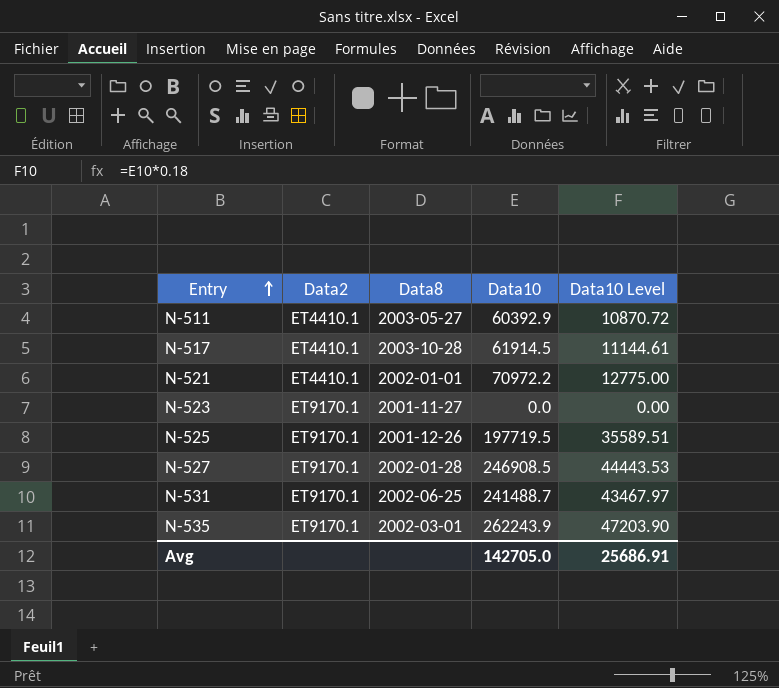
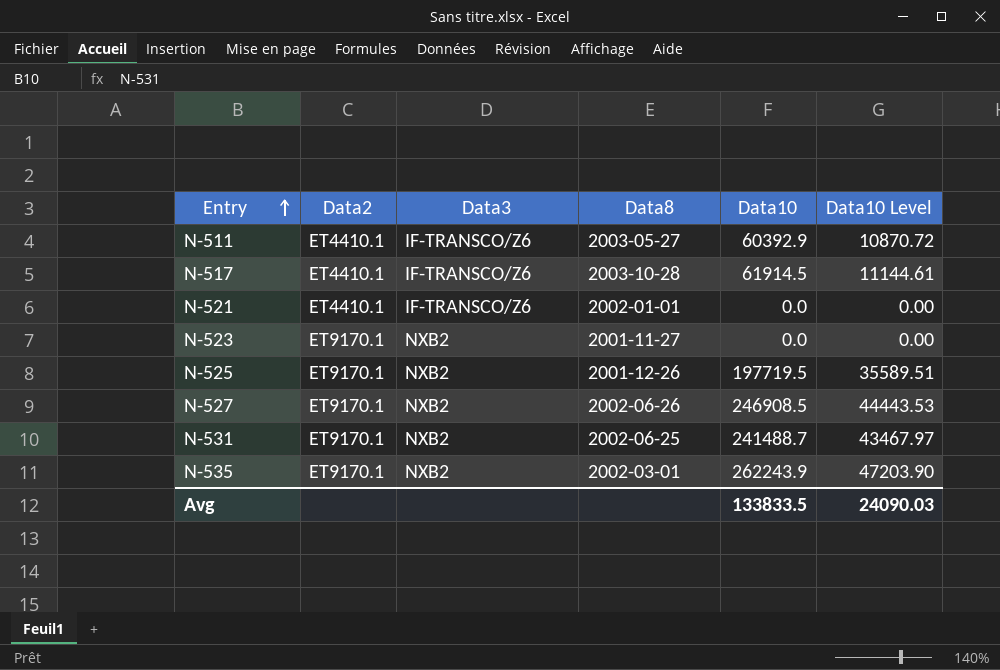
column Data3 | position: none -> 3
N-521 | Data10: 70972.2 -> 0.0
N-521 | Data10 Level: 12775.00 -> 0.00
N-527 | Data8: 2002-01-28 -> 2002-06-26
Avg | Data10: 142705.0 -> 133833.5
Avg | Data10 Level: 25686.91 -> 24090.03

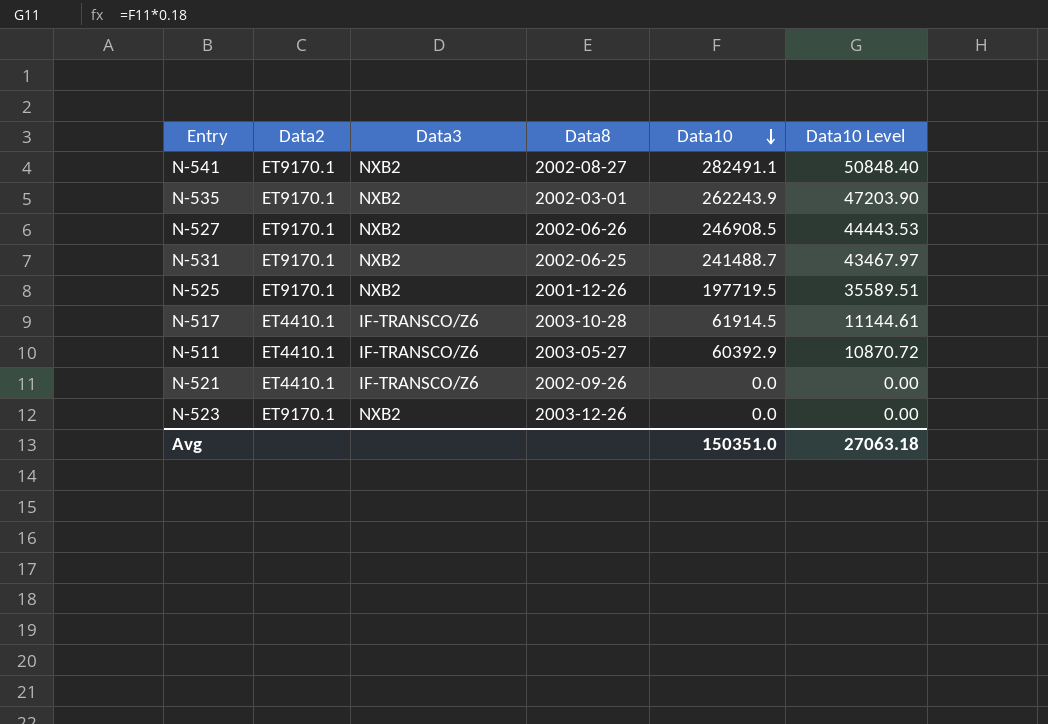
row order: Entry ascending -> Data10 descending
row N-541: none -> ET9170.1 | NXB2 | 2002-08-27 | 282491.1 | 50848.40
N-521 | Data8: 2002-01-01 -> 2002-09-26
N-523 | Data8: 2001-11-27 -> 2003-12-26
Avg | Data10: 133833.5 -> 150351.0
Avg | Data10 Level: 24090.03 -> 27063.18

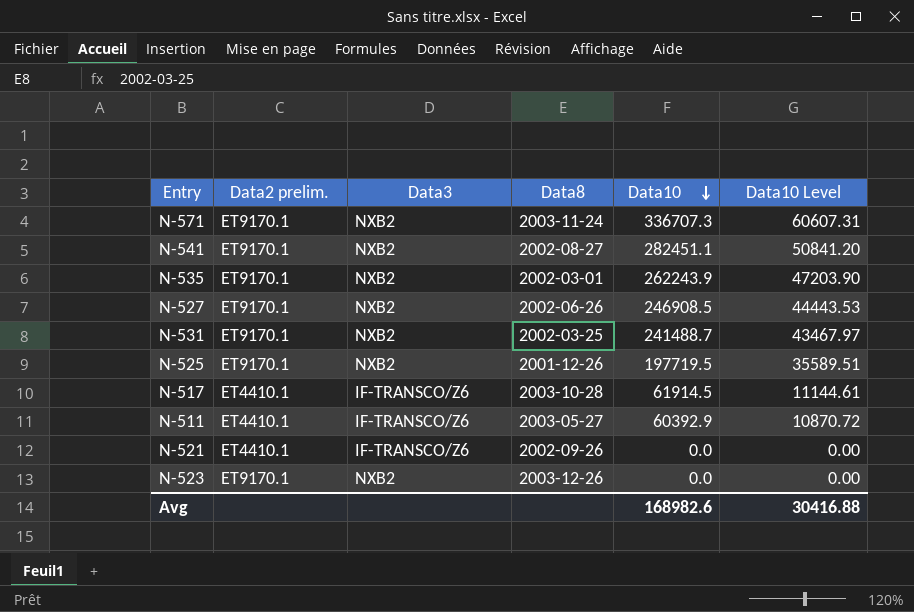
column name: Data2 -> Data2 prelim.
row N-571: none -> ET9170.1 | NXB2 | 2003-11-24 | 336707.3 | 60607.31
N-541 | Data10: 282491.1 -> 282451.1
N-541 | Data10 Level: 50848.40 -> 50841.20
N-531 | Data8: 2002-06-25 -> 2002-03-25
Avg | Data10: 150351.0 -> 168982.6
Avg | Data10 Level: 27063.18 -> 30416.88

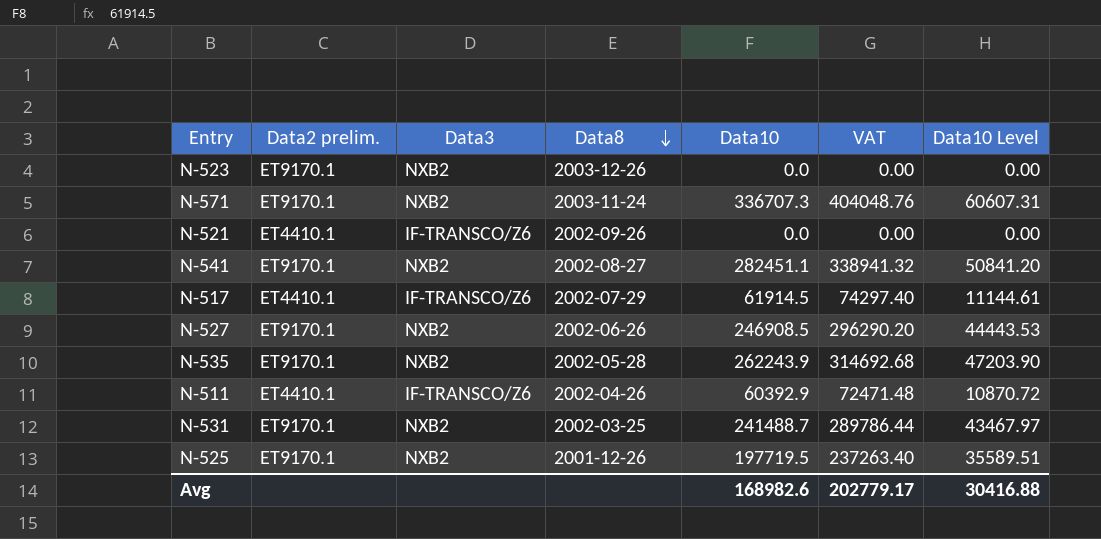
row order: Data10 descending -> Data8 descending
column VAT | formula: none -> [Data10] * 1.2
N-517 | Data8: 2003-10-28 -> 2002-07-29
N-535 | Data8: 2002-03-01 -> 2002-05-28
N-511 | Data8: 2003-05-27 -> 2002-04-26

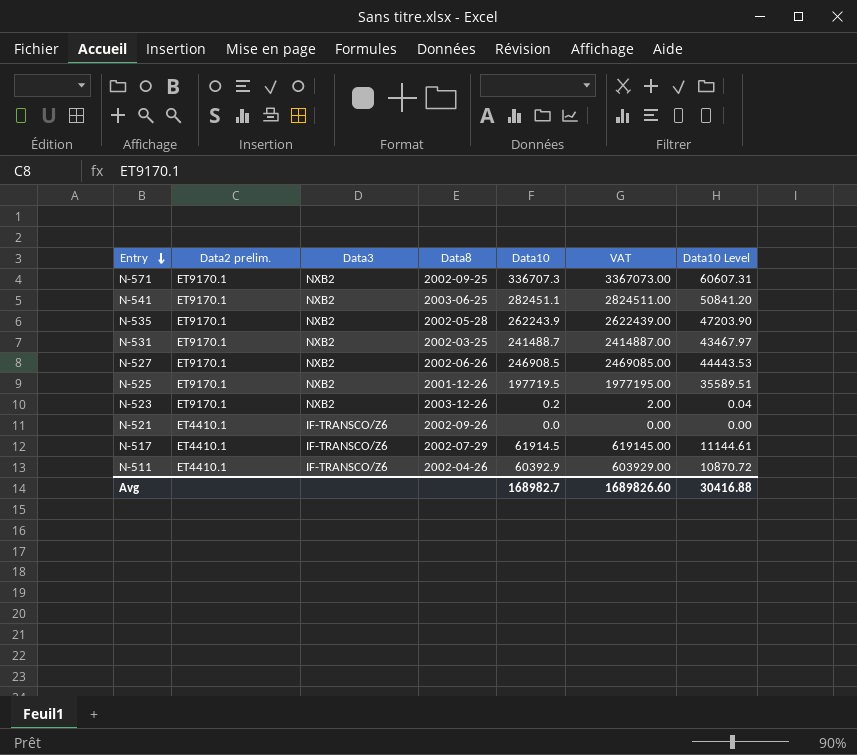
row order: Data8 descending -> Entry descending
column VAT | formula: [Data10] * 1.2 -> [Data10] * 10
N-571 | Data8: 2003-11-24 -> 2002-09-25
N-541 | Data8: 2002-08-27 -> 2003-06-25
N-523 | Data10: 0.0 -> 0.2
N-523 | Data10 Level: 0.00 -> 0.04
Avg | Data10: 168982.6 -> 168982.7
Avg | VAT: 202779.17 -> 1689826.60

